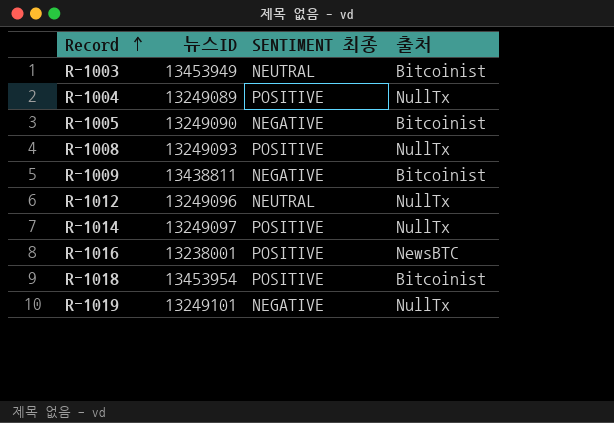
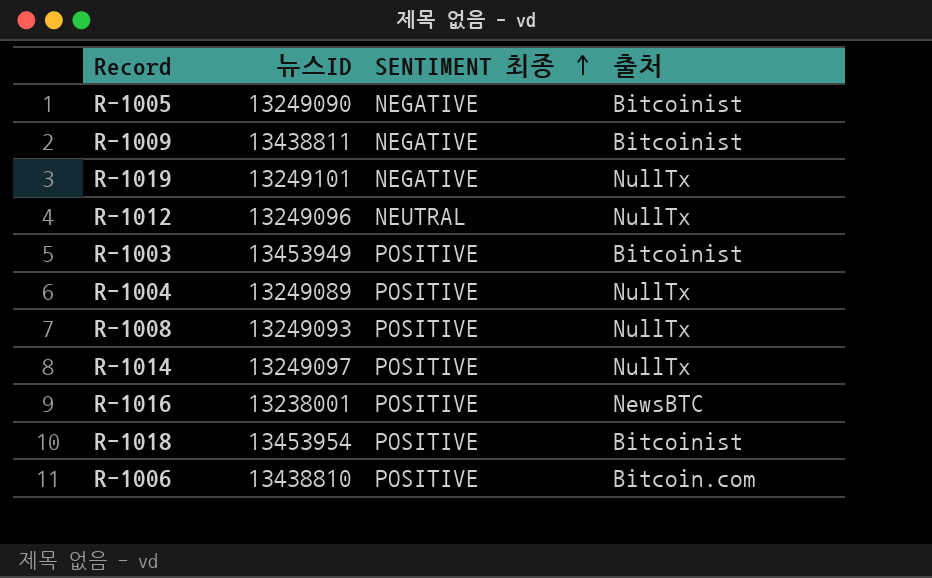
row order: Record ascending -> SENTIMENT 최종 ascending
R-1003 | SENTIMENT 최종: NEUTRAL -> POSITIVE
row R-1006: none -> 13438810 | POSITIVE | Bitcoin.com

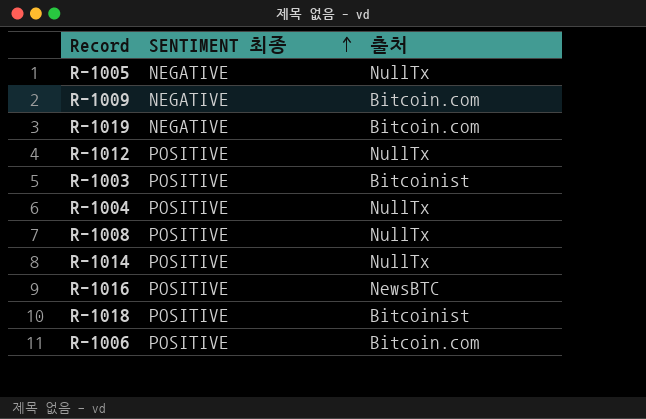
column 뉴스ID | position: 2 -> none
R-1005 | 출처: Bitcoinist -> NullTx
R-1009 | 출처: Bitcoinist -> Bitcoin.com
R-1019 | 출처: NullTx -> Bitcoin.com
R-1012 | SENTIMENT 최종: NEUTRAL -> POSITIVE

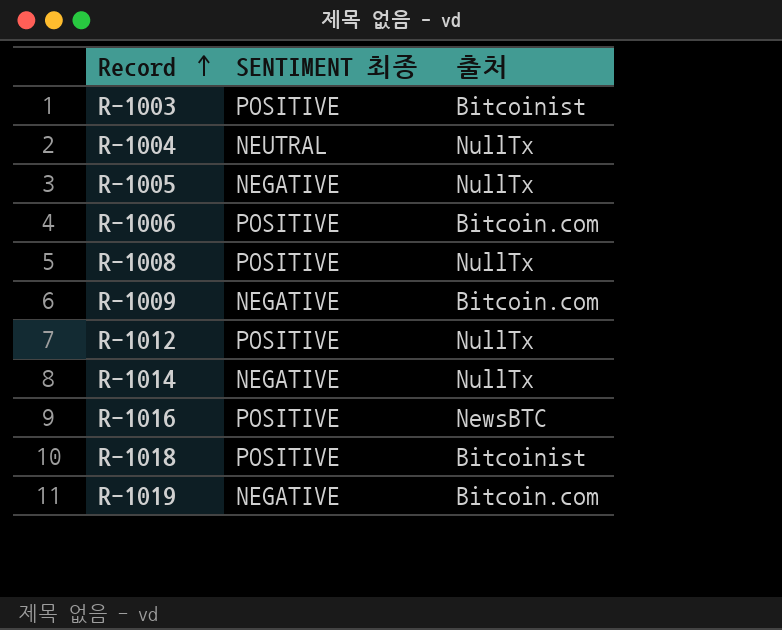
row order: SENTIMENT 최종 ascending -> Record ascending
R-1004 | SENTIMENT 최종: POSITIVE -> NEUTRAL
R-1014 | SENTIMENT 최종: POSITIVE -> NEGATIVE

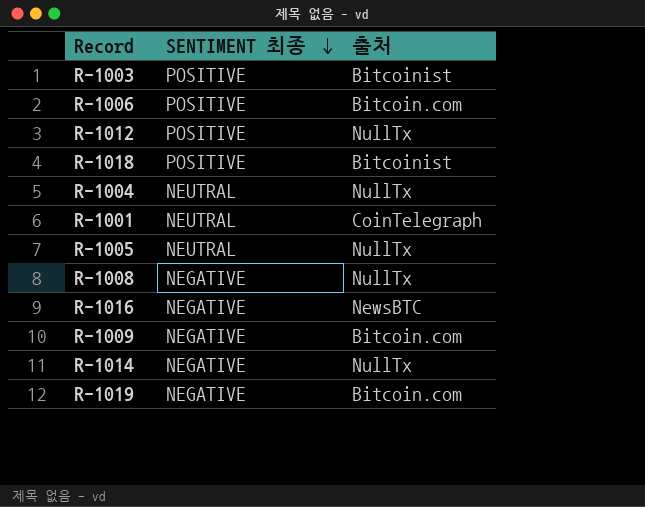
row order: Record ascending -> SENTIMENT 최종 descending
row R-1001: none -> NEUTRAL | CoinTelegraph
R-1005 | SENTIMENT 최종: NEGATIVE -> NEUTRAL
R-1008 | SENTIMENT 최종: POSITIVE -> NEGATIVE
R-1016 | SENTIMENT 최종: POSITIVE -> NEGATIVE

